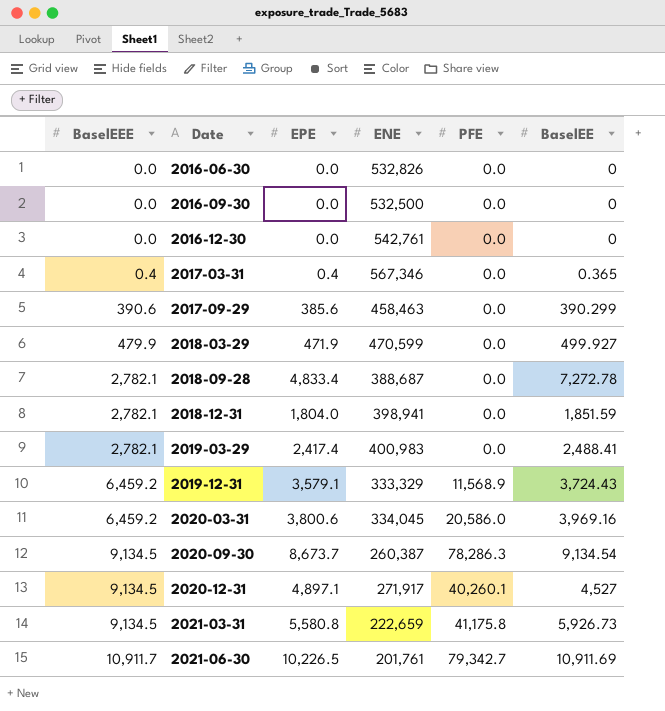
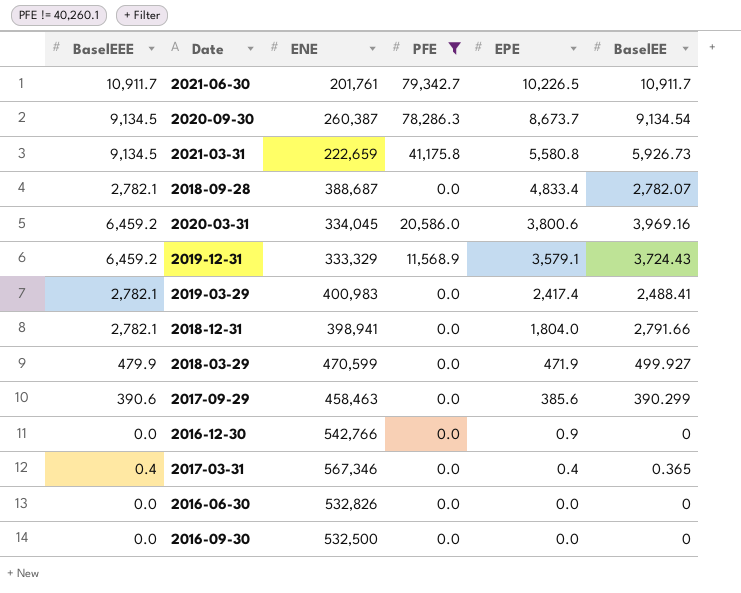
filter: none -> PFE != 40,260.1
row order: BaselEEE ascending -> EPE descending
column EPE | position: 3 -> 5
2021-06-30 | BaselEE: 10,911.69 -> 10,911.7
2018-09-28 | BaselEE: 7,272.78 -> 2,782.07
2018-12-31 | BaselEE: 1,851.59 -> 2,791.66
2016-12-30 | ENE: 542,761 -> 542,766
2016-12-30 | EPE: 0.0 -> 0.9

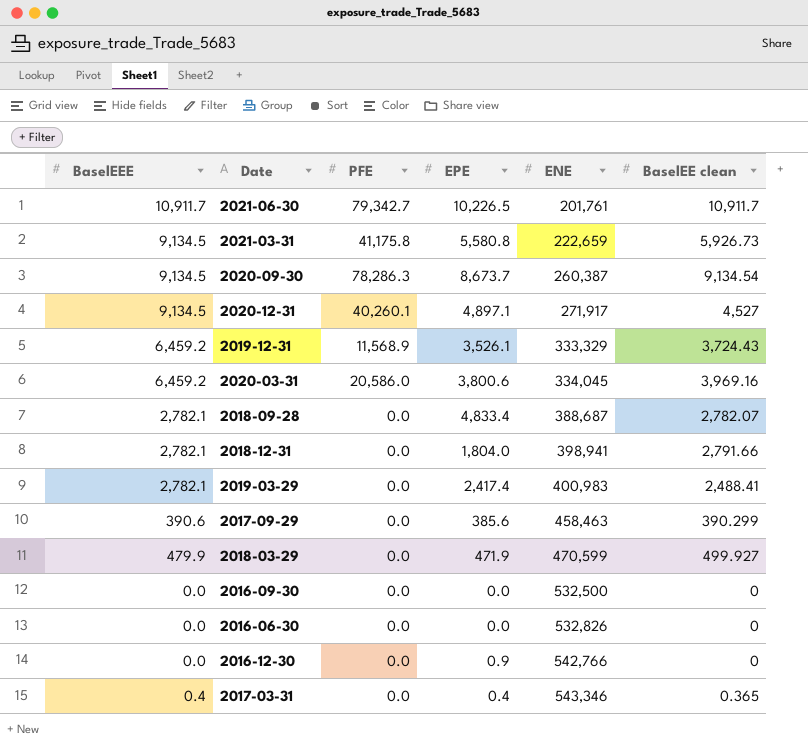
filter: PFE != 40,260.1 -> none
row order: EPE descending -> ENE ascending
column ENE | position: 3 -> 5
column name: BaselEE -> BaselEE clean
2019-12-31 | EPE: 3,579.1 -> 3,526.1
2017-03-31 | ENE: 567,346 -> 543,346

